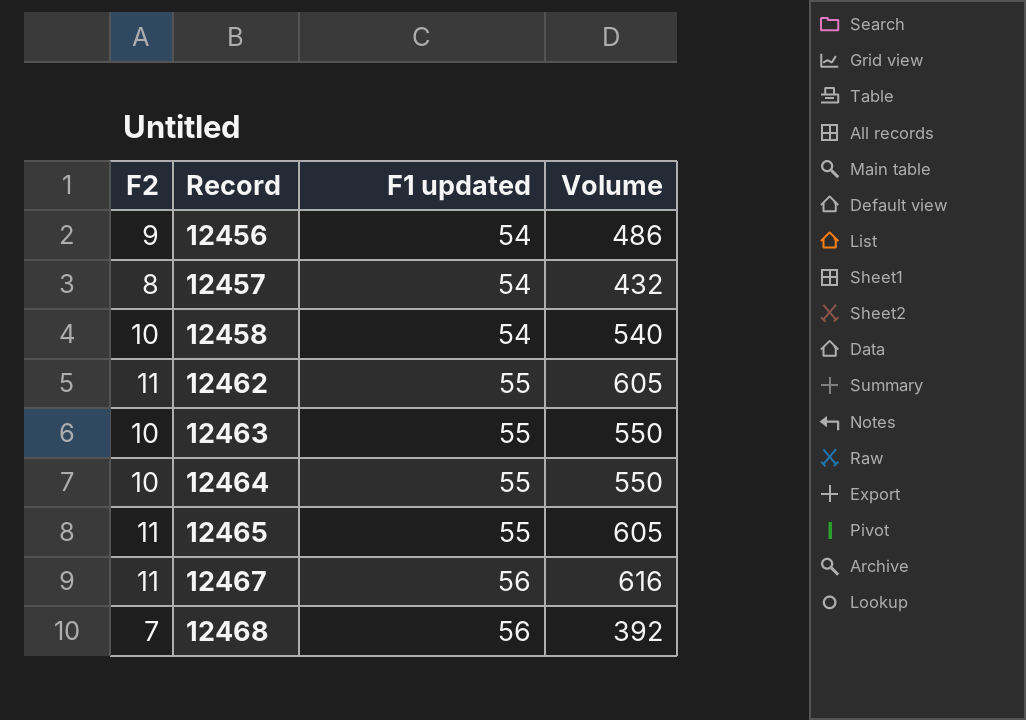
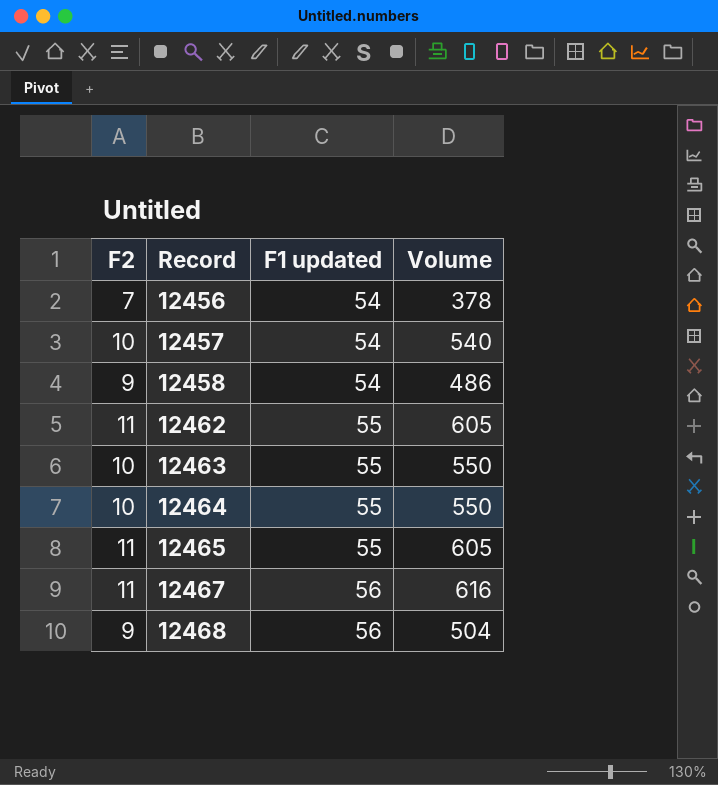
12456 | F2: 9 -> 7
12456 | Volume: 486 -> 378
12457 | F2: 8 -> 10
12457 | Volume: 432 -> 540
12458 | F2: 10 -> 9
12458 | Volume: 540 -> 486
12468 | F2: 7 -> 9
12468 | Volume: 392 -> 504

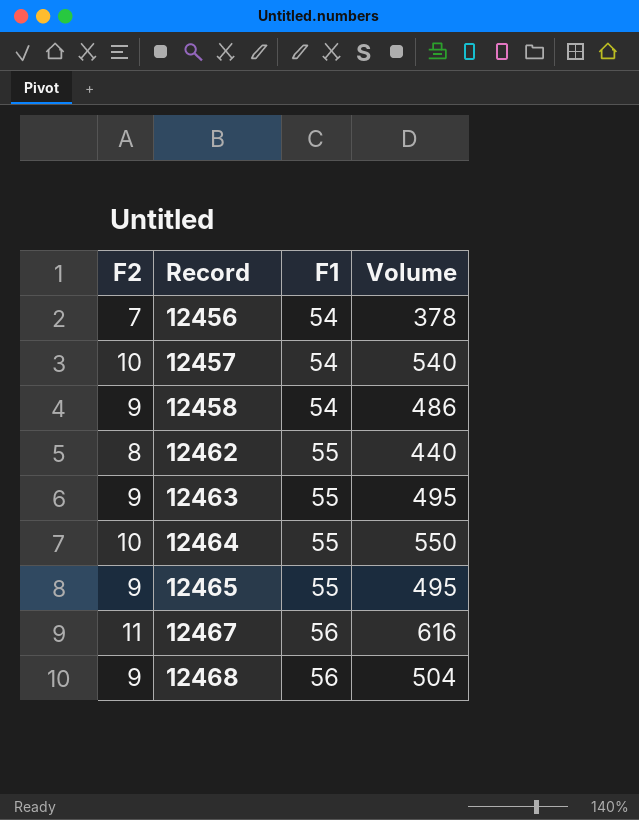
column name: F1 updated -> F1
12462 | F2: 11 -> 8
12462 | Volume: 605 -> 440
12463 | F2: 10 -> 9
12463 | Volume: 550 -> 495
12465 | F2: 11 -> 9
12465 | Volume: 605 -> 495

